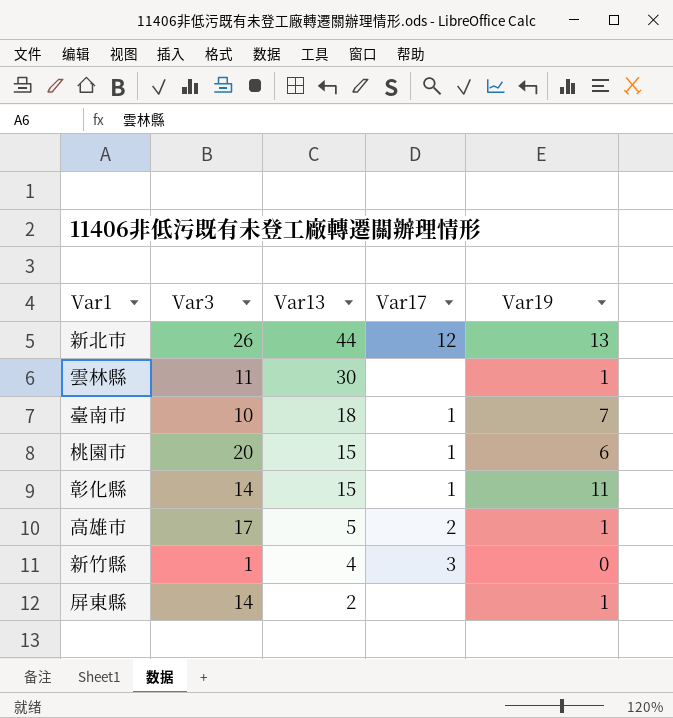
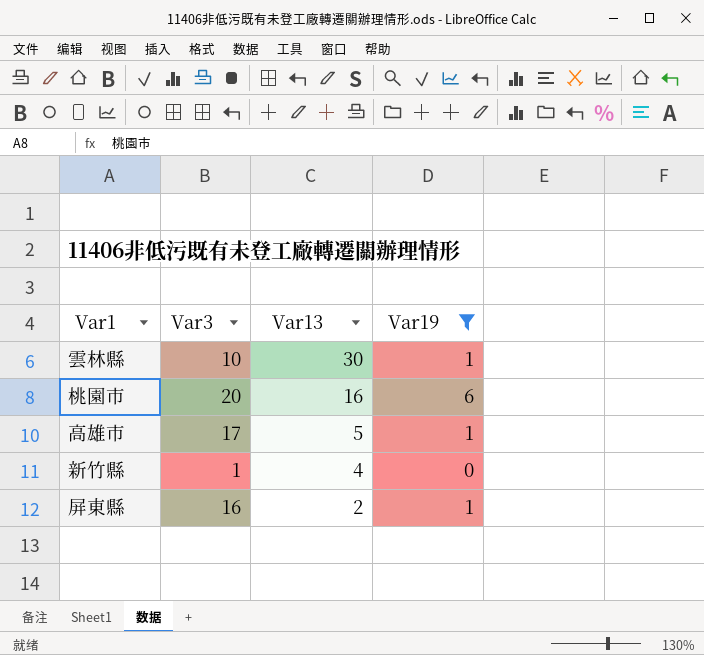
filter: none -> Var19 <= 6
column Var17 | position: 4 -> none
雲林縣 | Var3: 11 -> 10
桃園市 | Var13: 15 -> 16
屏東縣 | Var3: 14 -> 16

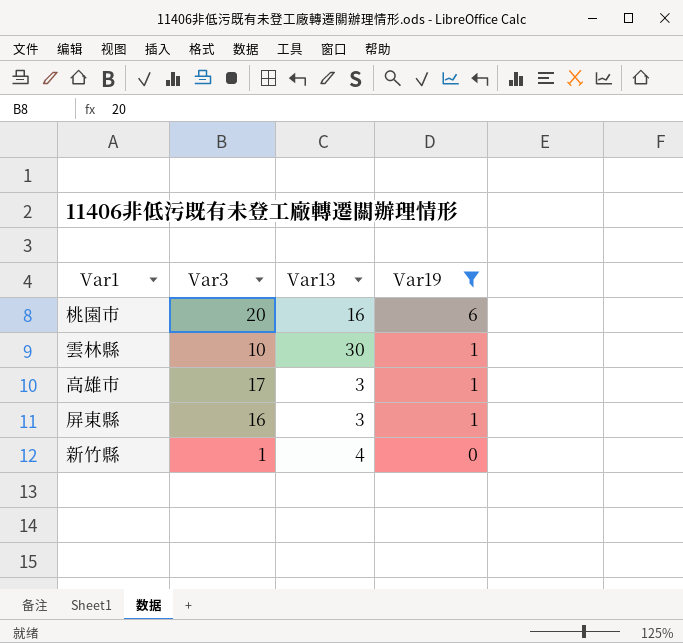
row order: Var13 descending -> Var19 descending
高雄市 | Var13: 5 -> 3
屏東縣 | Var13: 2 -> 3

